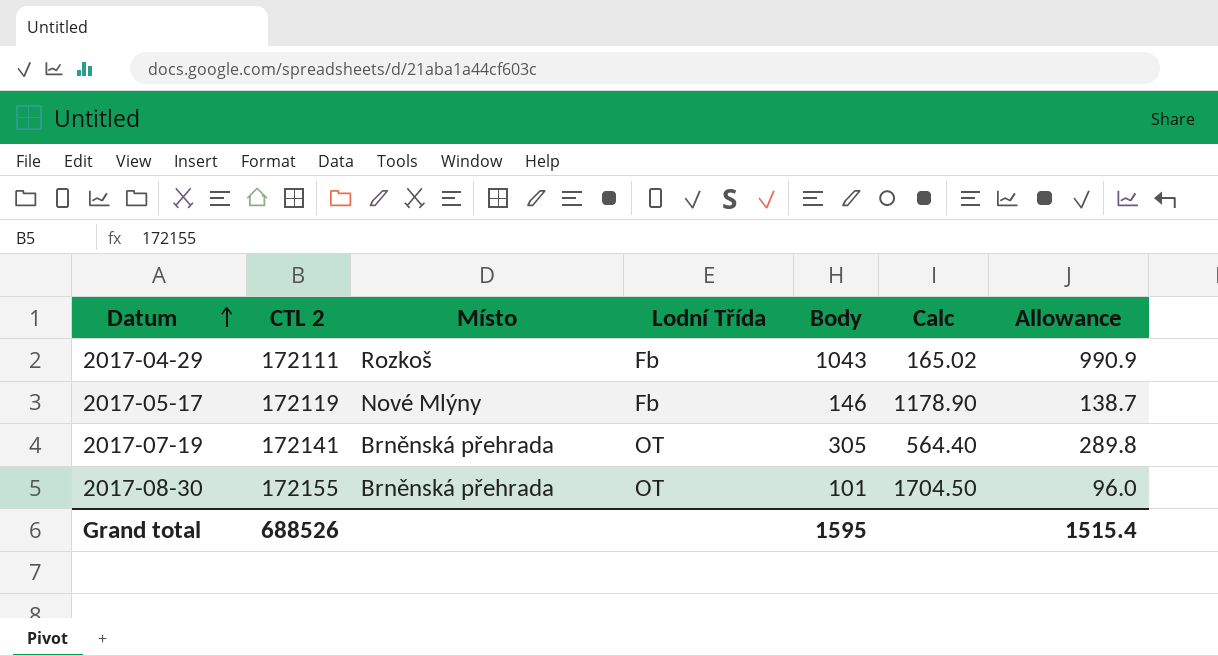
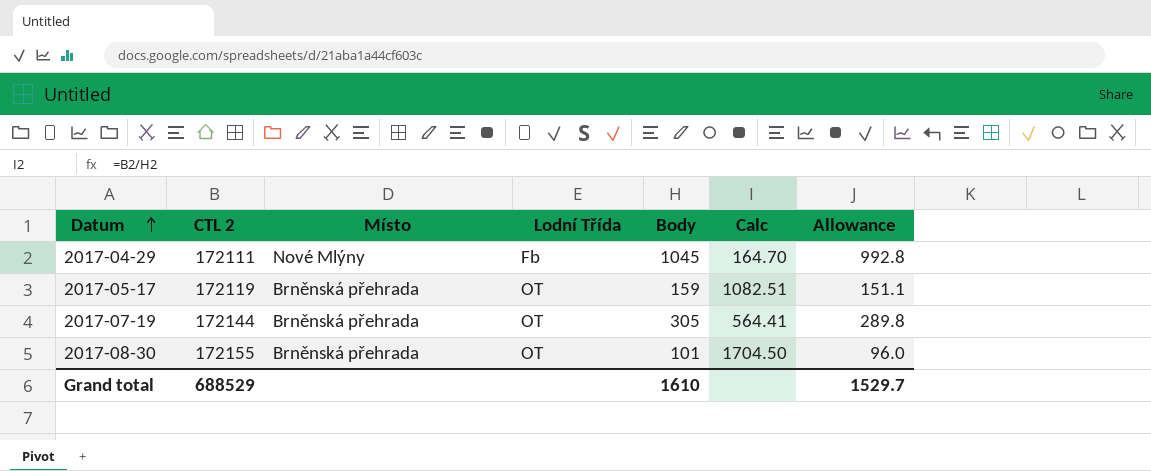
2017-04-29 | Místo: Rozkoš -> Nové Mlýny
2017-04-29 | Body: 1043 -> 1045
2017-04-29 | Calc: 165.02 -> 164.70
2017-04-29 | Allowance: 990.9 -> 992.8
2017-05-17 | Místo: Nové Mlýny -> Brněnská přehrada
2017-05-17 | Lodní Třída: Fb -> OT
2017-05-17 | Body: 146 -> 159
2017-05-17 | Calc: 1178.90 -> 1082.51
2017-05-17 | Allowance: 138.7 -> 151.1
2017-07-19 | CTL 2: 172141 -> 172144
2017-07-19 | Calc: 564.40 -> 564.41
Grand total | CTL 2: 688526 -> 688529
Grand total | Body: 1595 -> 1610
Grand total | Allowance: 1515.4 -> 1529.7

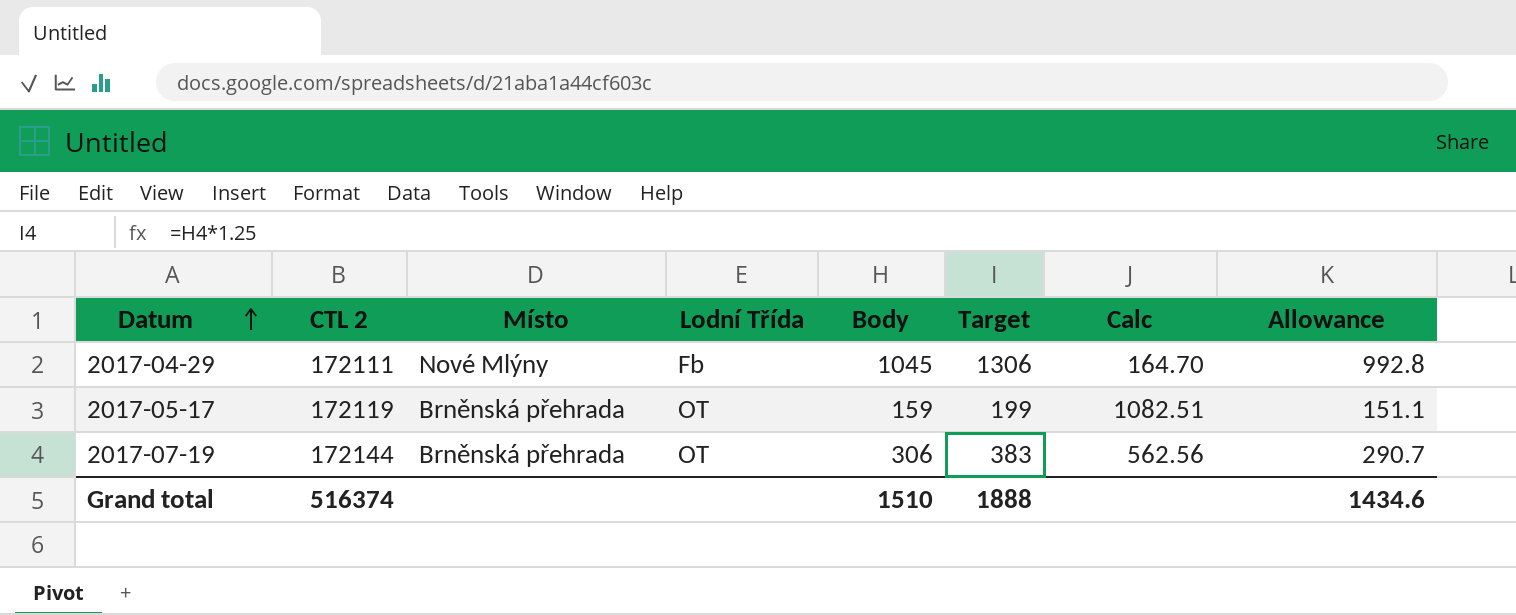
column Target | formula: none -> [Body] * 1.25
row 2017-08-30: 172155 | Brněnská přehrada | OT | 101 | 1704.50 | 96.0 -> none
2017-07-19 | Body: 305 -> 306
2017-07-19 | Calc: 564.41 -> 562.56
2017-07-19 | Allowance: 289.8 -> 290.7
Grand total | CTL 2: 688529 -> 516374
Grand total | Body: 1610 -> 1510
Grand total | Allowance: 1529.7 -> 1434.6

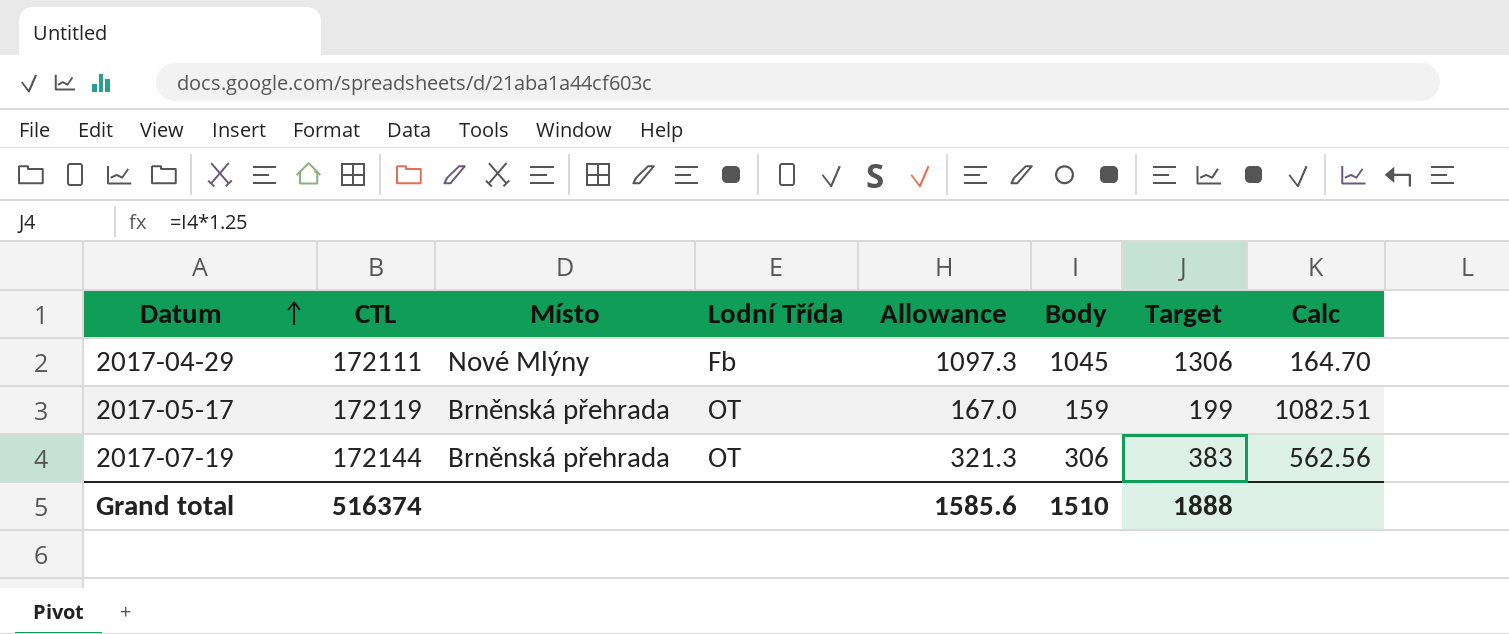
column name: CTL 2 -> CTL
column Allowance | formula: [Body] * 0.95 -> [Body] * 1.05
column Allowance | position: 8 -> 5
Grand total | Allowance: 1434.6 -> 1585.6

